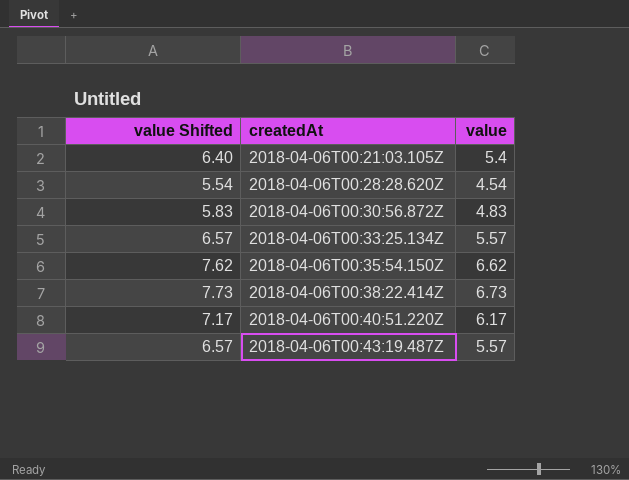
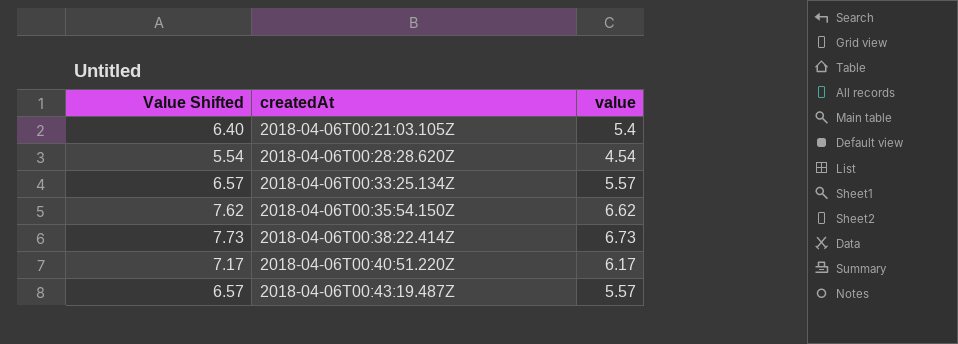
column name: value Shifted -> Value Shifted
row 2018-04-06T00:30:56.872Z: 5.83 | 4.83 -> none

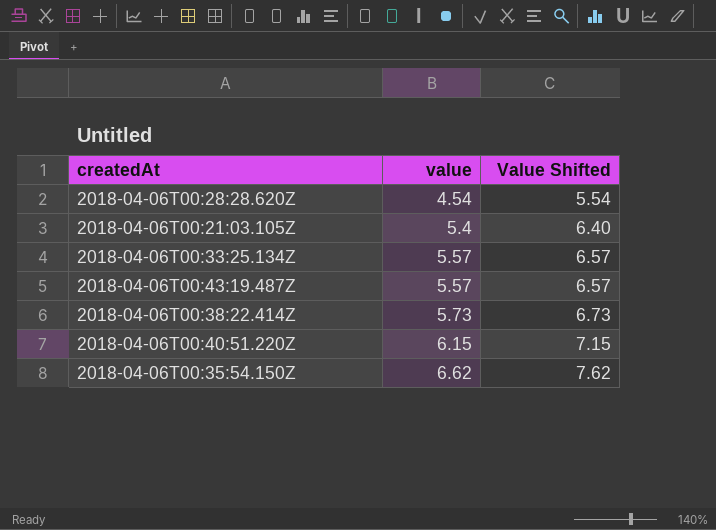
row order: createdAt ascending -> value ascending
column Value Shifted | position: 1 -> 3
2018-04-06T00:38:22.414Z | value: 6.73 -> 5.73
2018-04-06T00:38:22.414Z | Value Shifted: 7.73 -> 6.73
2018-04-06T00:40:51.220Z | value: 6.17 -> 6.15
2018-04-06T00:40:51.220Z | Value Shifted: 7.17 -> 7.15

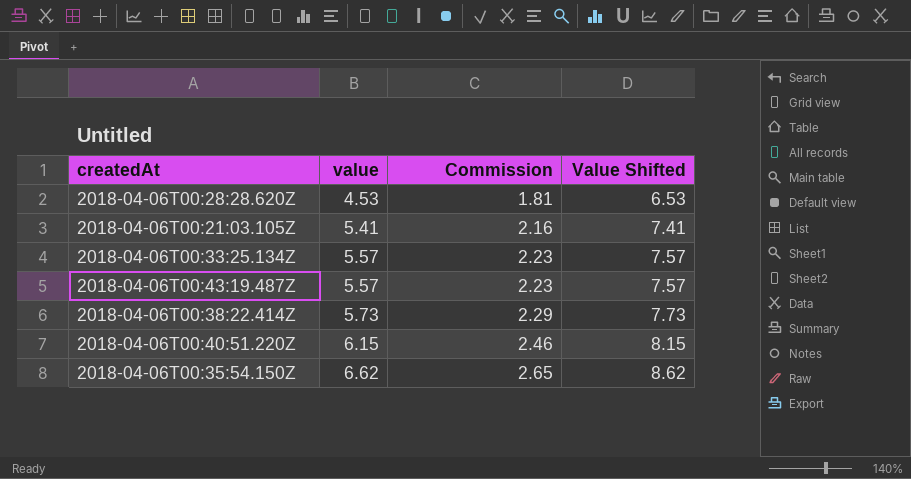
column Commission | formula: none -> [value] * 0.4
column Value Shifted | formula: [value] + 1 -> [value] + 2
2018-04-06T00:28:28.620Z | value: 4.54 -> 4.53
2018-04-06T00:21:03.105Z | value: 5.4 -> 5.41

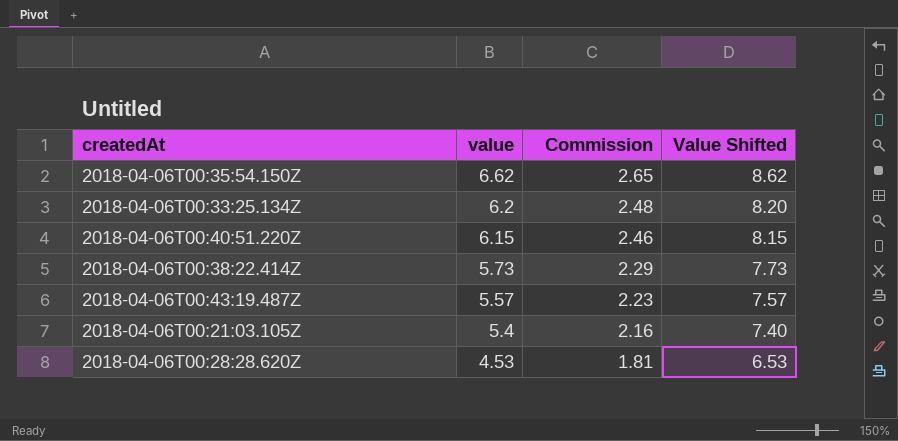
row order: value ascending -> value descending
2018-04-06T00:33:25.134Z | value: 5.57 -> 6.2
2018-04-06T00:33:25.134Z | Commission: 2.23 -> 2.48
2018-04-06T00:33:25.134Z | Value Shifted: 7.57 -> 8.20
2018-04-06T00:21:03.105Z | value: 5.41 -> 5.4
2018-04-06T00:21:03.105Z | Value Shifted: 7.41 -> 7.40

